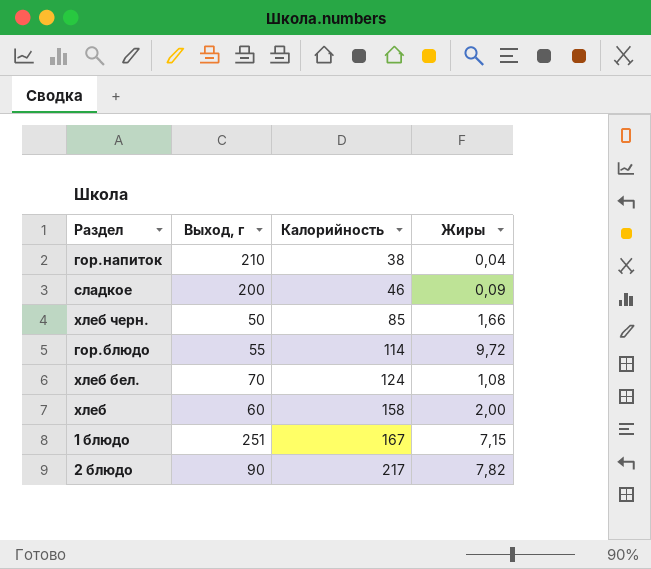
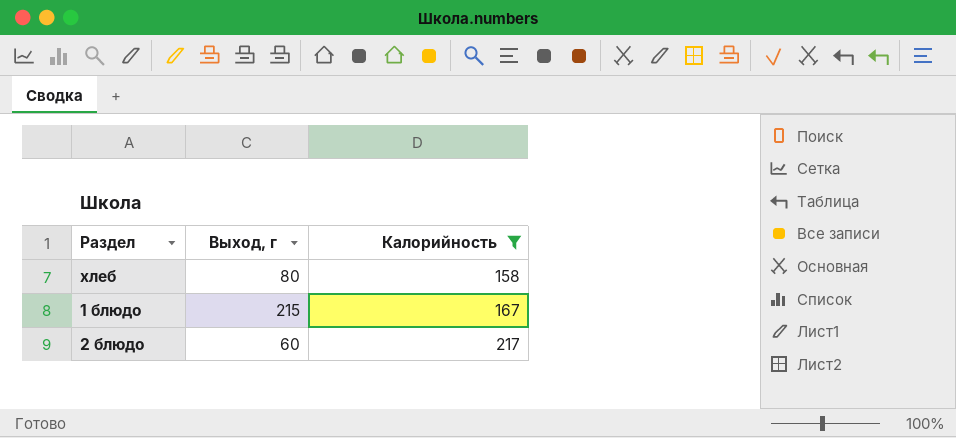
filter: none -> Калорийность >= 158
column Жиры | position: 4 -> none
хлеб | Выход, г: 60 -> 80
1 блюдо | Выход, г: 251 -> 215
2 блюдо | Выход, г: 90 -> 60

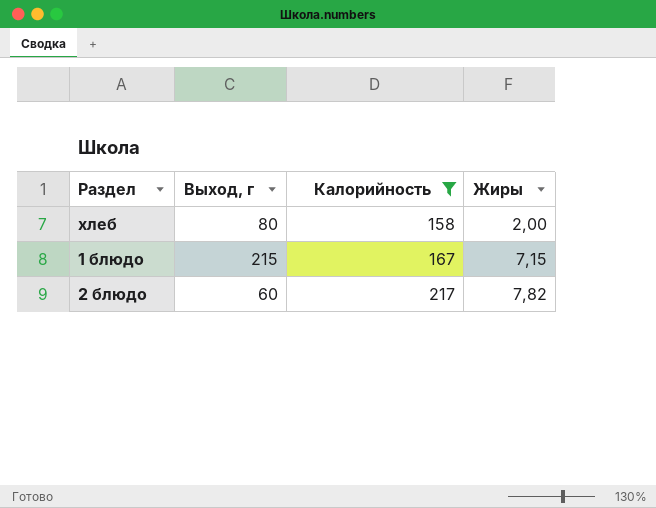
column Жиры | position: none -> 4

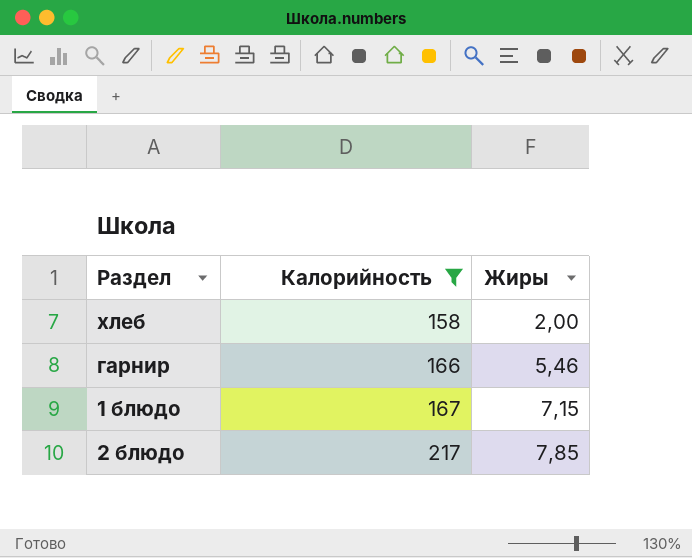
column Выход, г | position: 2 -> none
row гарнир: none -> 166 | 5,46
2 блюдо | Жиры: 7,82 -> 7,85

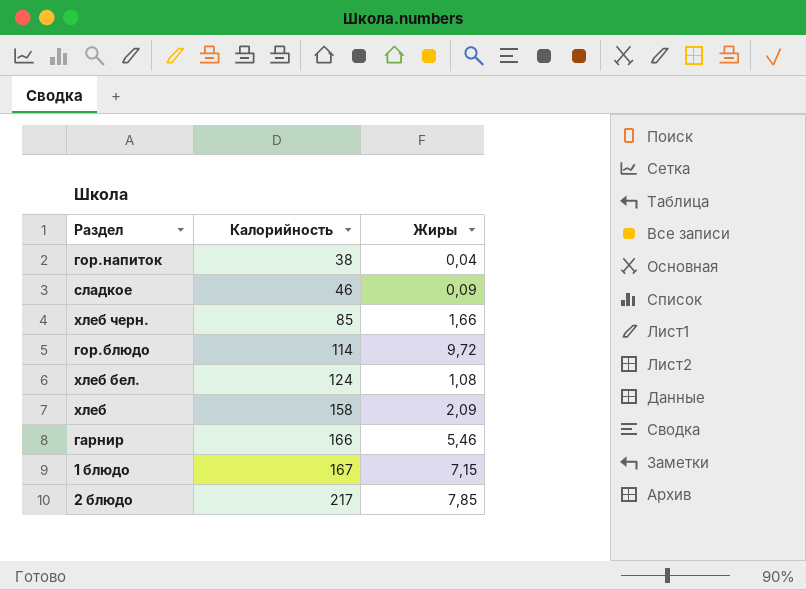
filter: Калорийность >= 158 -> none
хлеб | Жиры: 2,00 -> 2,09

